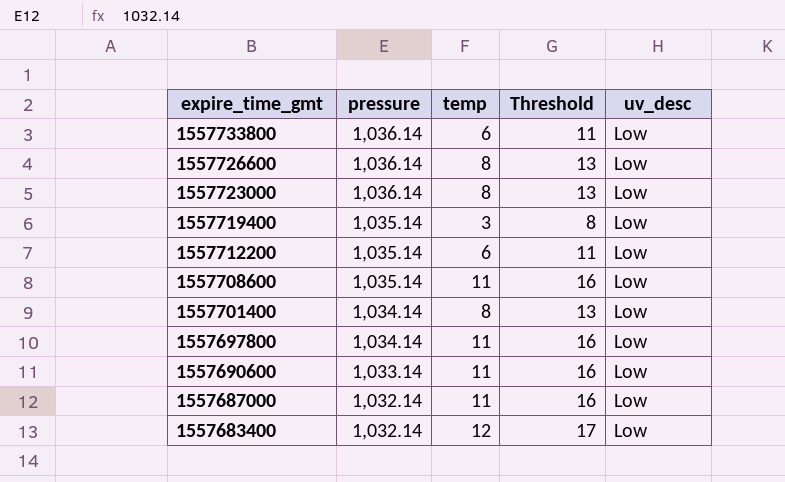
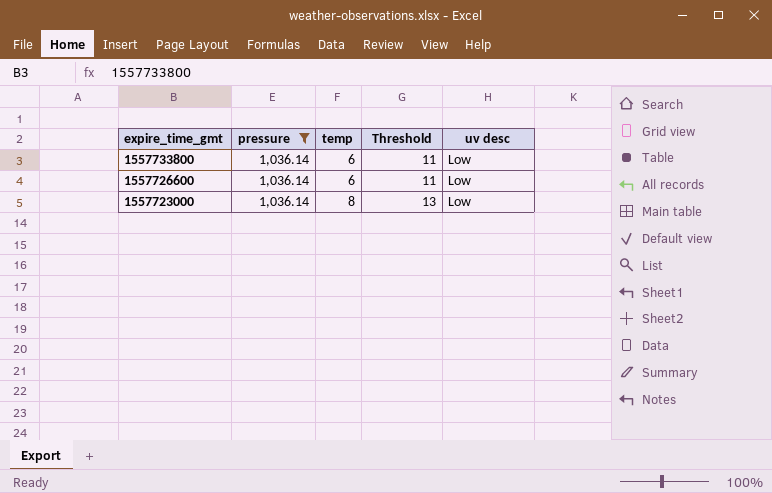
filter: none -> pressure = 1,036.14
column name: uv_desc -> uv desc
1557726600 | temp: 8 -> 6
1557726600 | Threshold: 13 -> 11

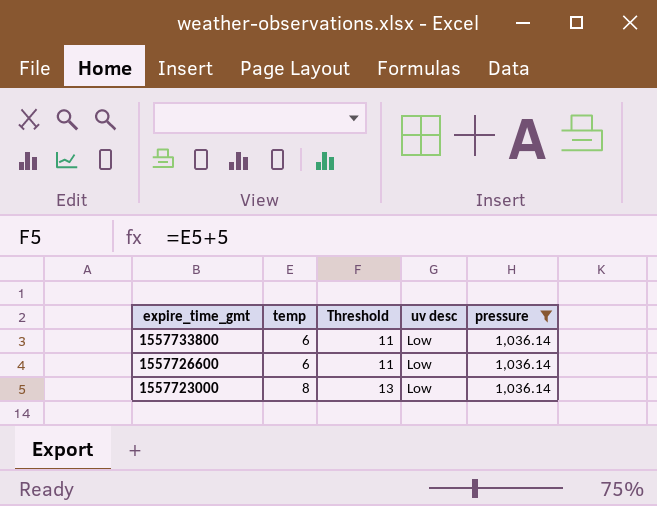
column pressure | position: 2 -> 5

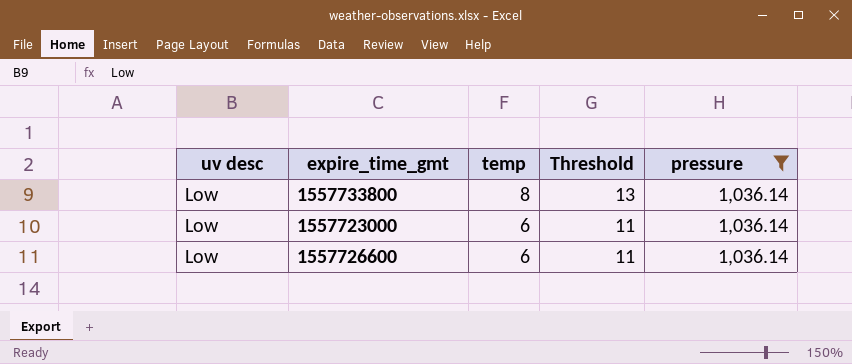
row order: expire_time_gmt descending -> temp descending
column uv desc | position: 4 -> 1
1557733800 | temp: 6 -> 8
1557733800 | Threshold: 11 -> 13
1557723000 | temp: 8 -> 6
1557723000 | Threshold: 13 -> 11

